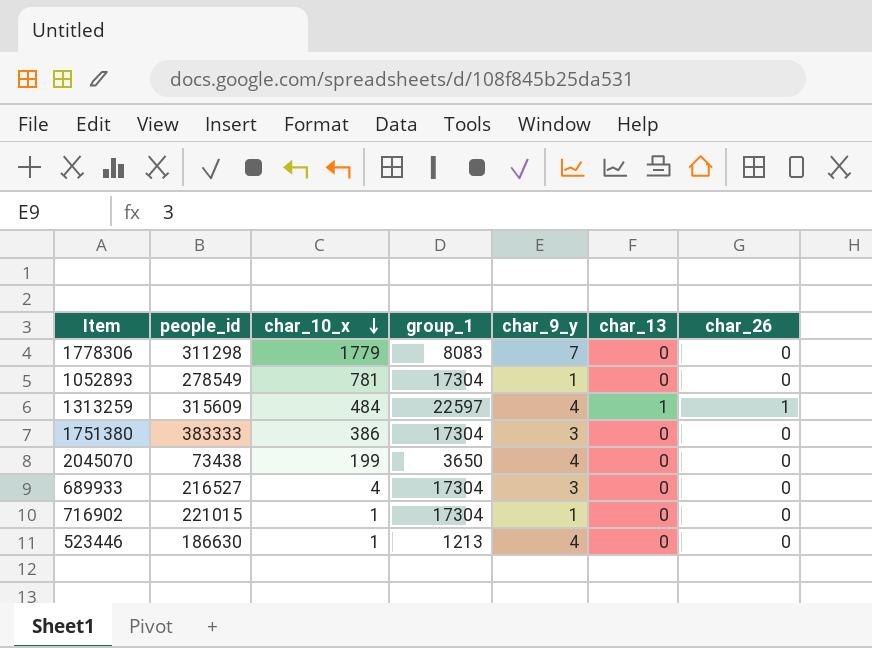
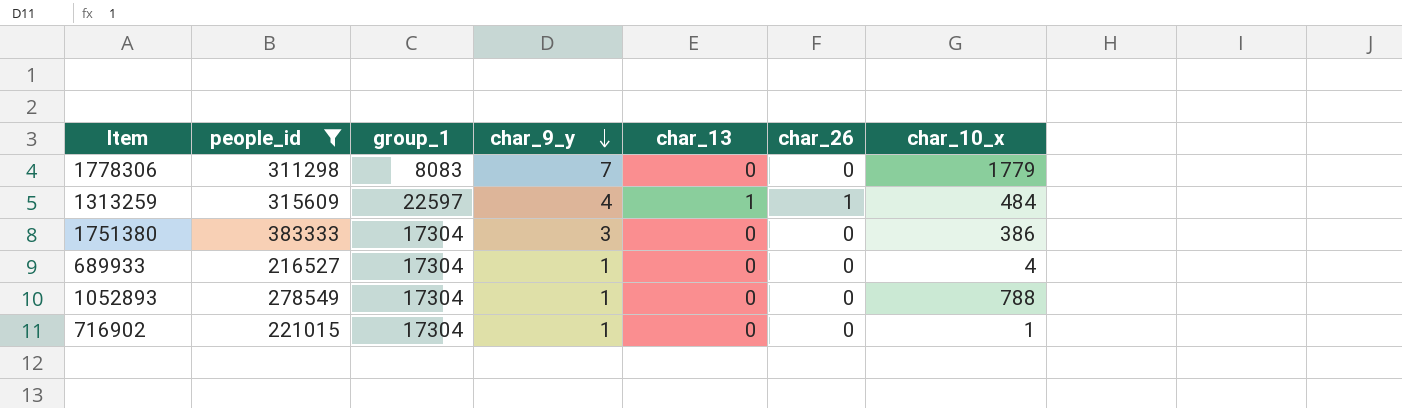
filter: none -> people_id >= 216527
row order: char_10_x descending -> char_9_y descending
column char_10_x | position: 3 -> 7
689933 | char_9_y: 3 -> 1
1052893 | char_10_x: 781 -> 788

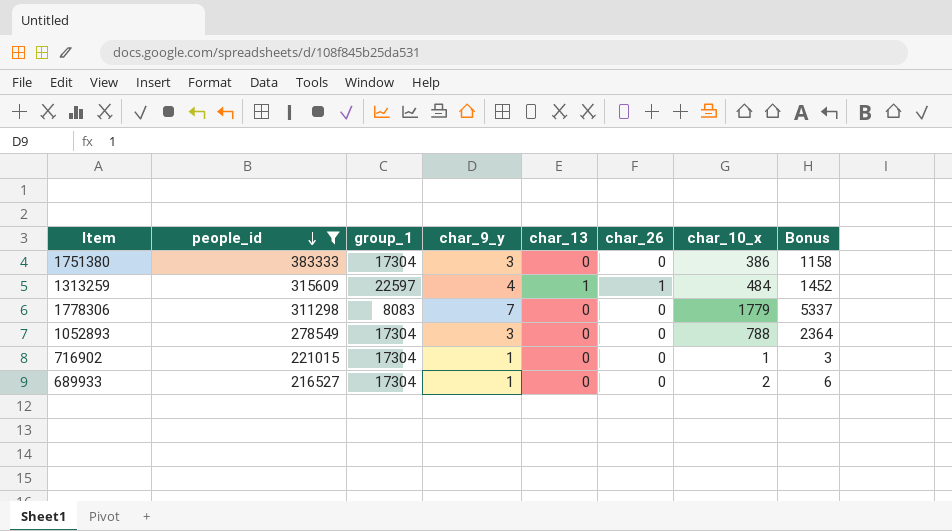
row order: char_9_y descending -> people_id descending
column Bonus | formula: none -> [char_10_x] * 3
1052893 | char_9_y: 1 -> 3
689933 | char_10_x: 4 -> 2

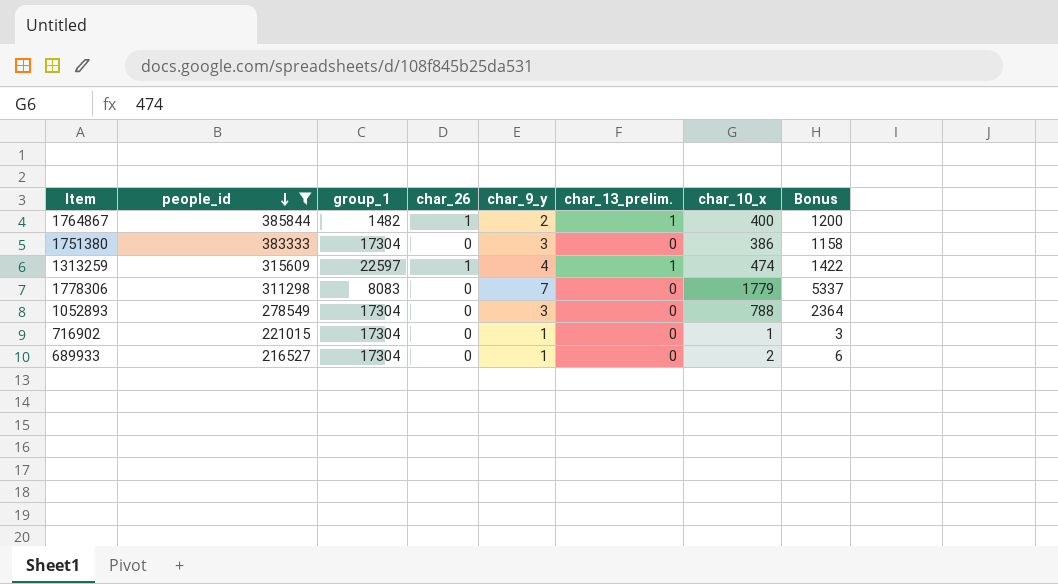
column char_26 | position: 6 -> 4
column name: char_13 -> char_13_prelim.
row 1764867: none -> 385844 | 1482 | 1 | 2 | 1 | 400 | 1200
1313259 | char_10_x: 484 -> 474
1313259 | Bonus: 1452 -> 1422

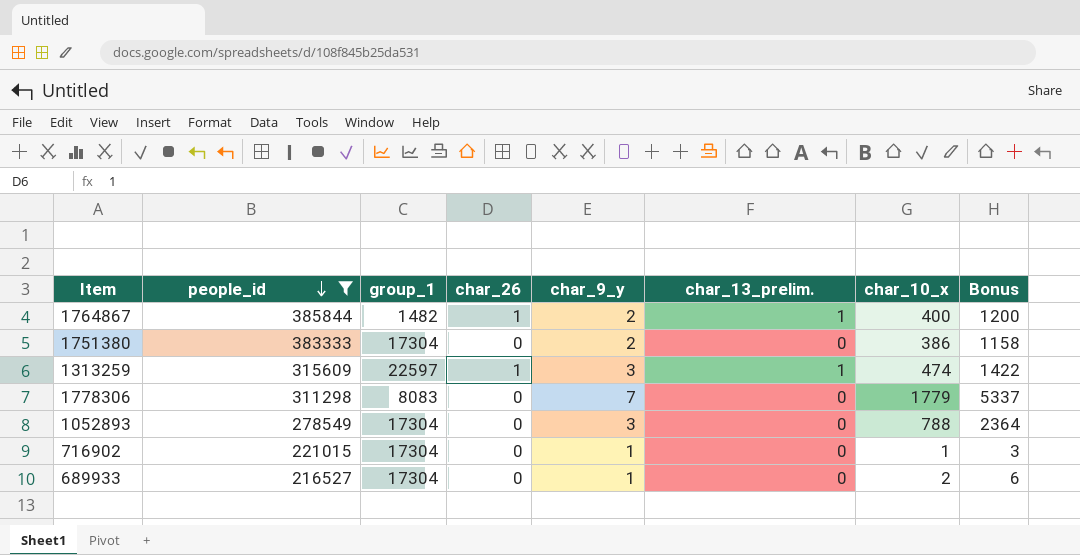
1751380 | char_9_y: 3 -> 2
1313259 | char_9_y: 4 -> 3

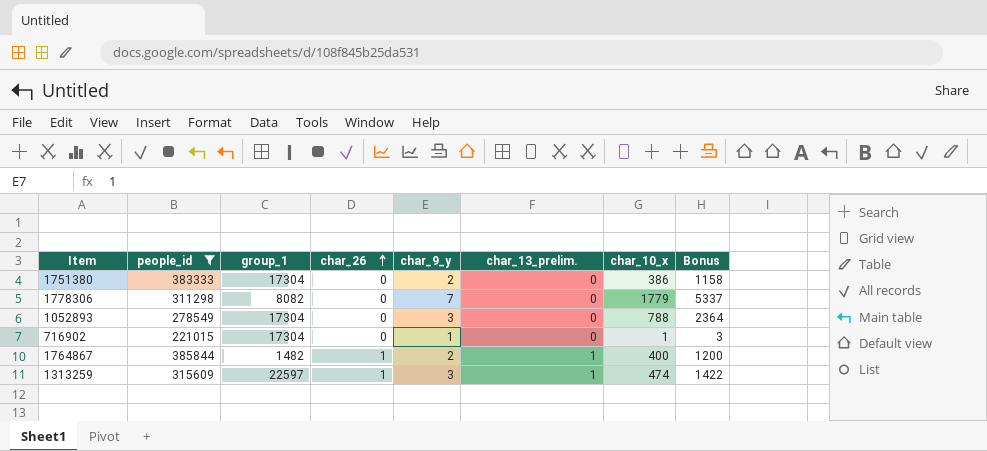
row order: people_id descending -> char_26 ascending
row 689933: 216527 | 17304 | 0 | 1 | 0 | 2 | 6 -> none
1778306 | group_1: 8083 -> 8082

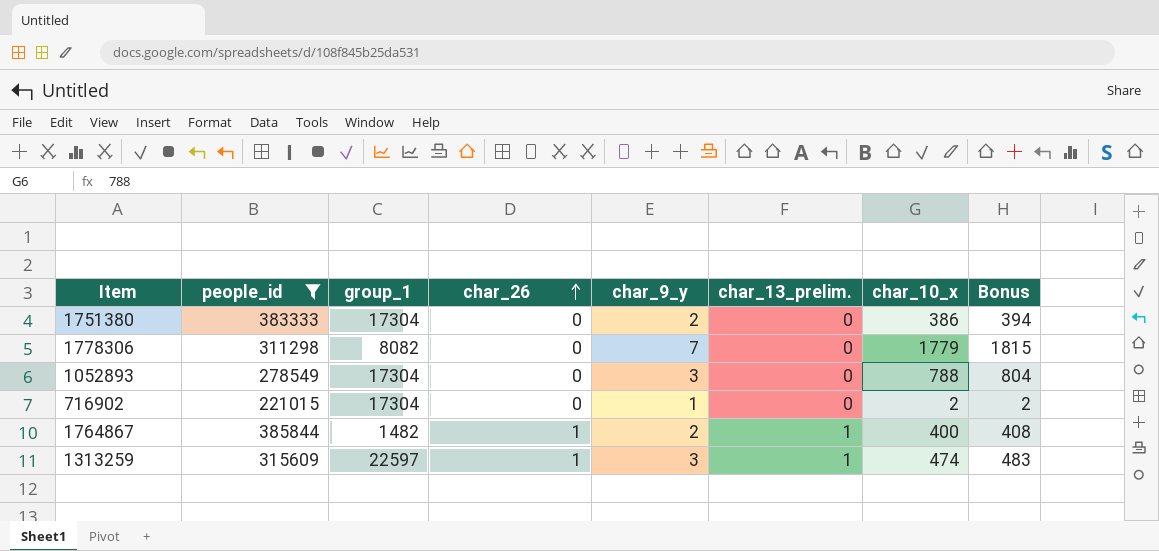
column Bonus | formula: [char_10_x] * 3 -> [char_10_x] * 1.02
716902 | char_10_x: 1 -> 2

